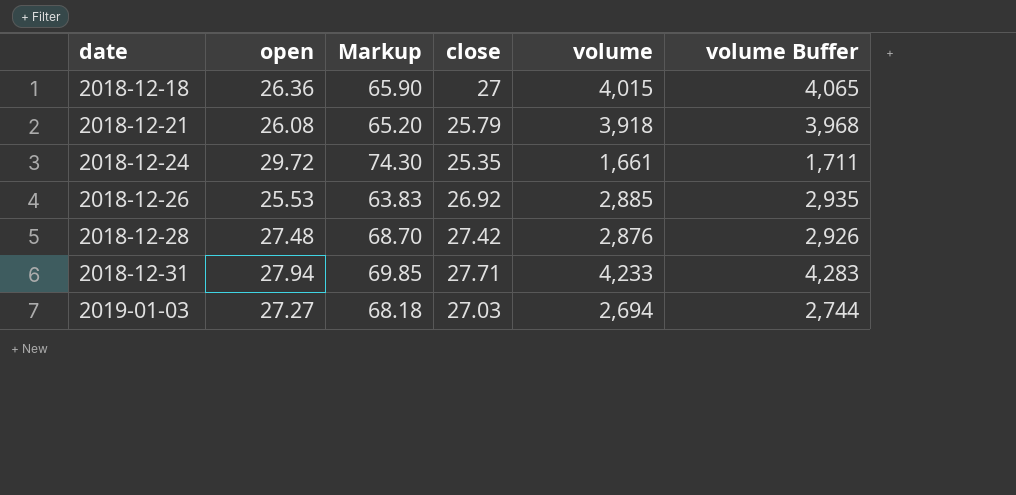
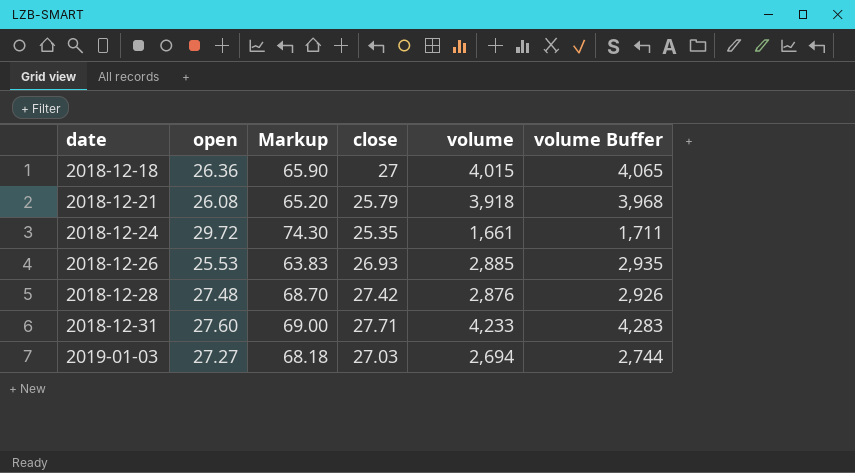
2018-12-26 | close: 26.92 -> 26.93
2018-12-31 | open: 27.94 -> 27.60
2018-12-31 | Markup: 69.85 -> 69.00

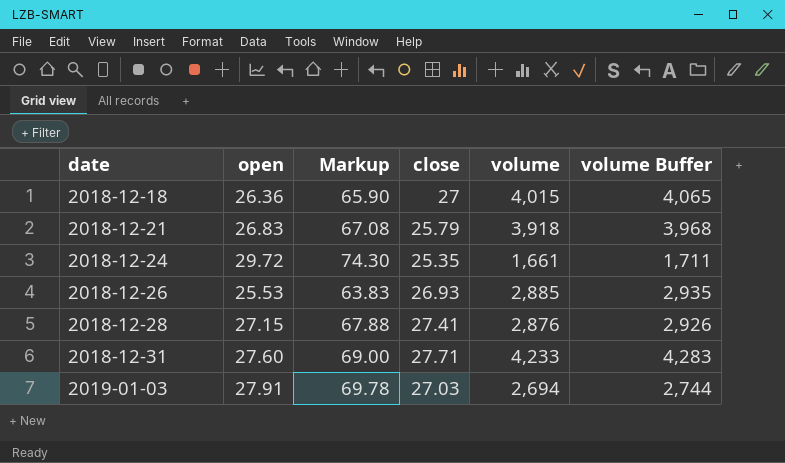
2018-12-21 | open: 26.08 -> 26.83
2018-12-21 | Markup: 65.20 -> 67.08
2018-12-28 | open: 27.48 -> 27.15
2018-12-28 | Markup: 68.70 -> 67.88
2018-12-28 | close: 27.42 -> 27.41
2019-01-03 | open: 27.27 -> 27.91
2019-01-03 | Markup: 68.18 -> 69.78

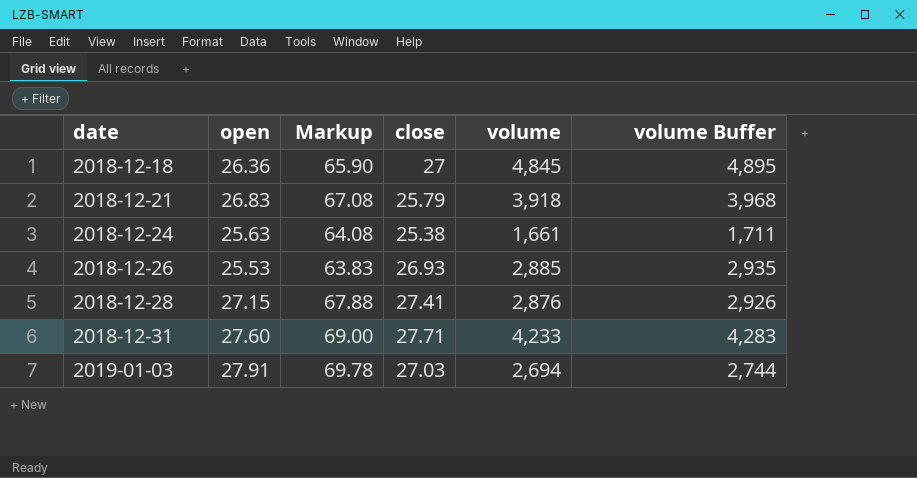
2018-12-18 | volume: 4,015 -> 4,845
2018-12-18 | volume Buffer: 4,065 -> 4,895
2018-12-24 | open: 29.72 -> 25.63
2018-12-24 | Markup: 74.30 -> 64.08
2018-12-24 | close: 25.35 -> 25.38

